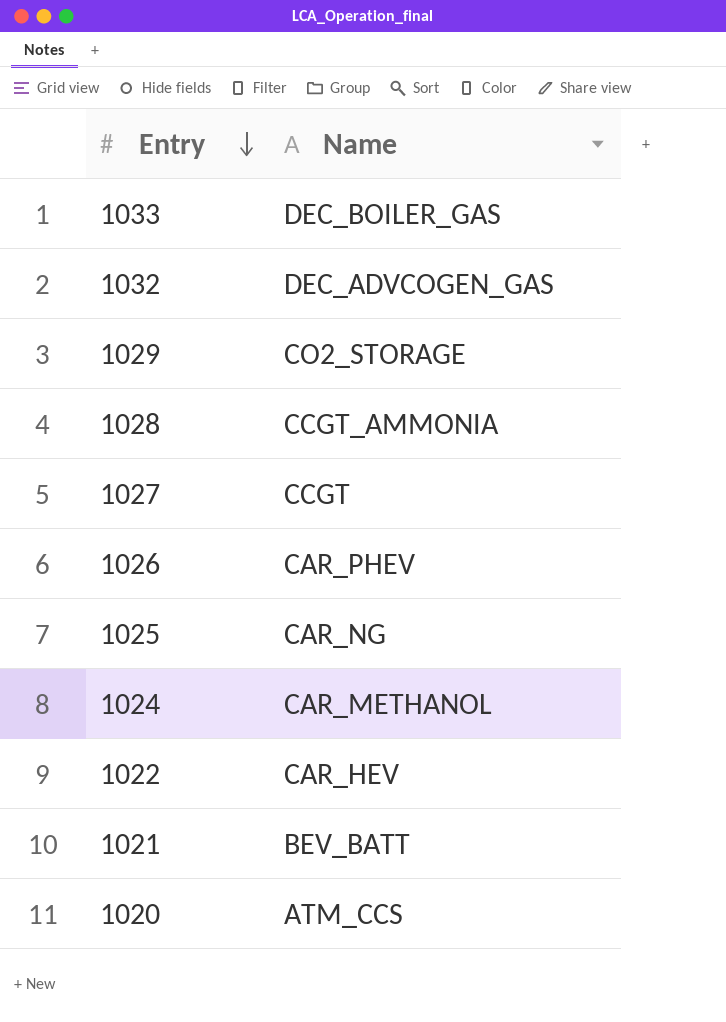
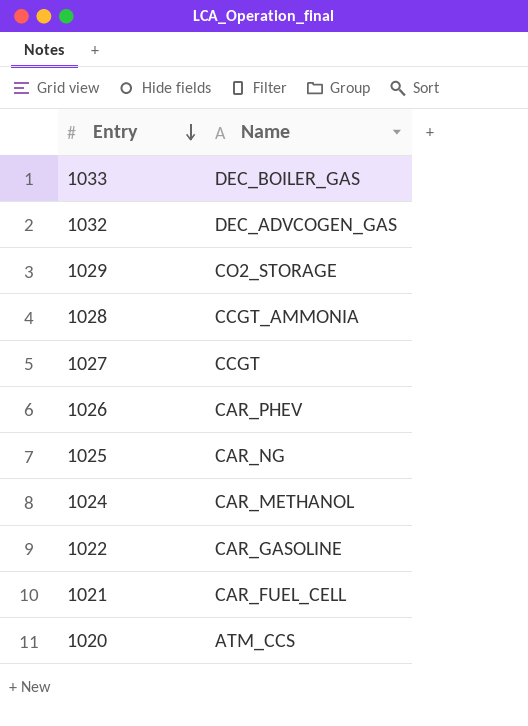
1022 | Name: CAR_HEV -> CAR_GASOLINE
1021 | Name: BEV_BATT -> CAR_FUEL_CELL

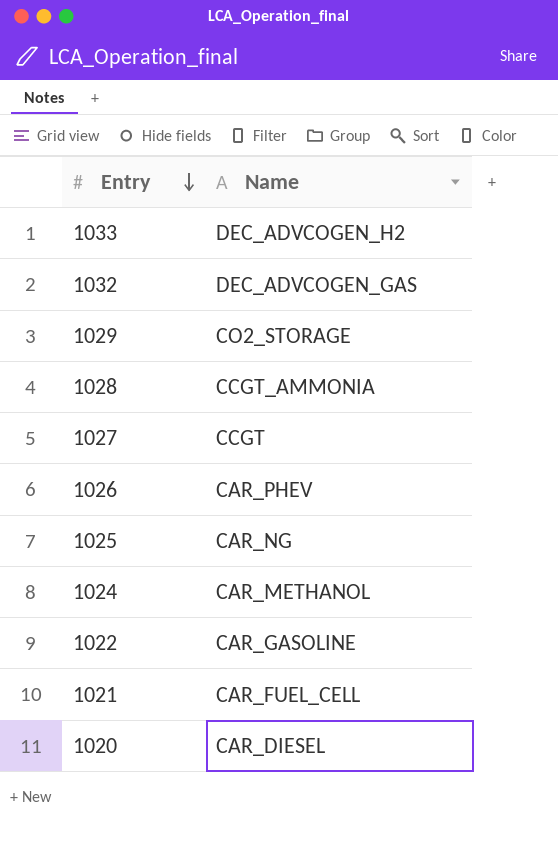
1033 | Name: DEC_BOILER_GAS -> DEC_ADVCOGEN_H2
1020 | Name: ATM_CCS -> CAR_DIESEL

